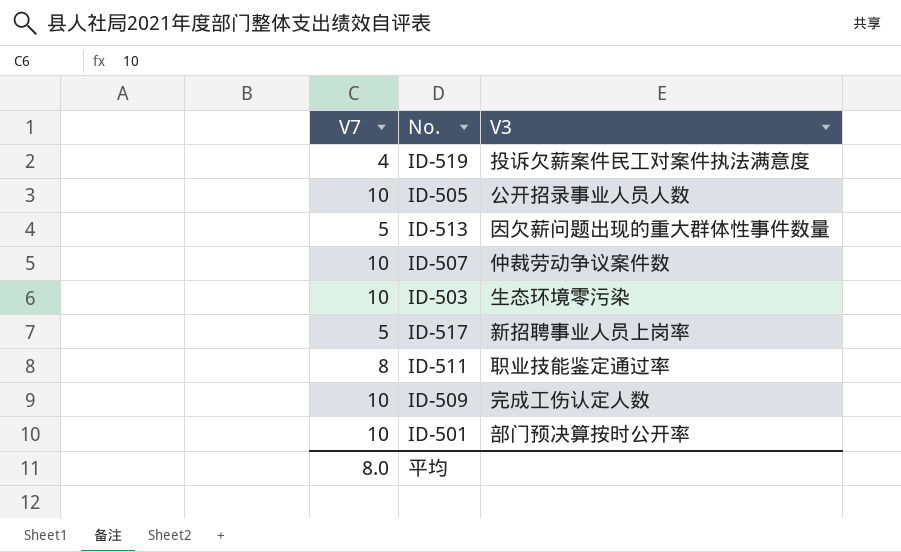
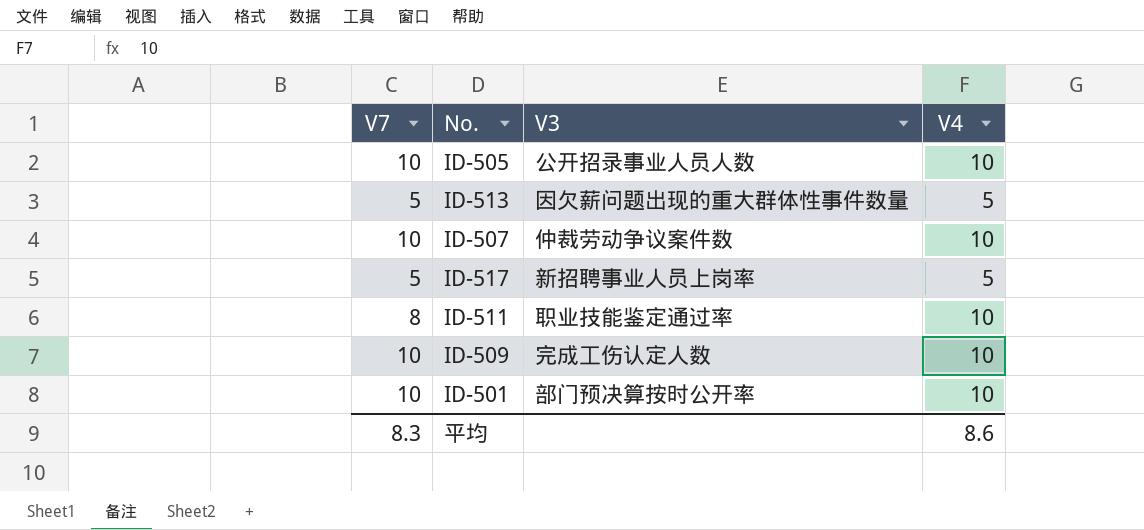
column V4 | position: none -> 4
row ID-519: 4 | 投诉欠薪案件民工对案件执法满意度 -> none
row ID-503: 10 | 生态环境零污染 -> none
平均 | V7: 8.0 -> 8.3

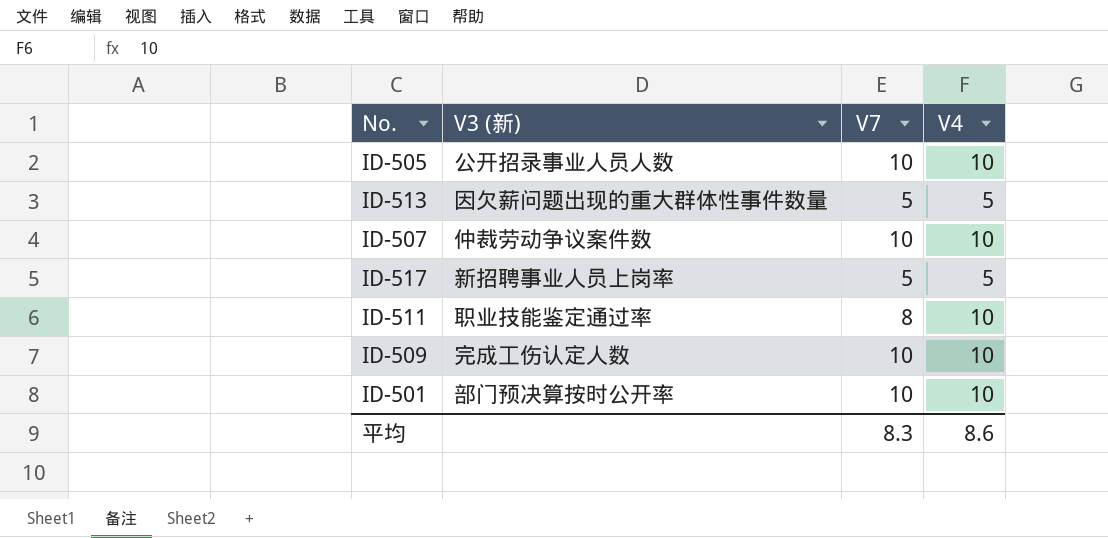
column name: V3 -> V3 (新)
column V7 | position: 1 -> 3

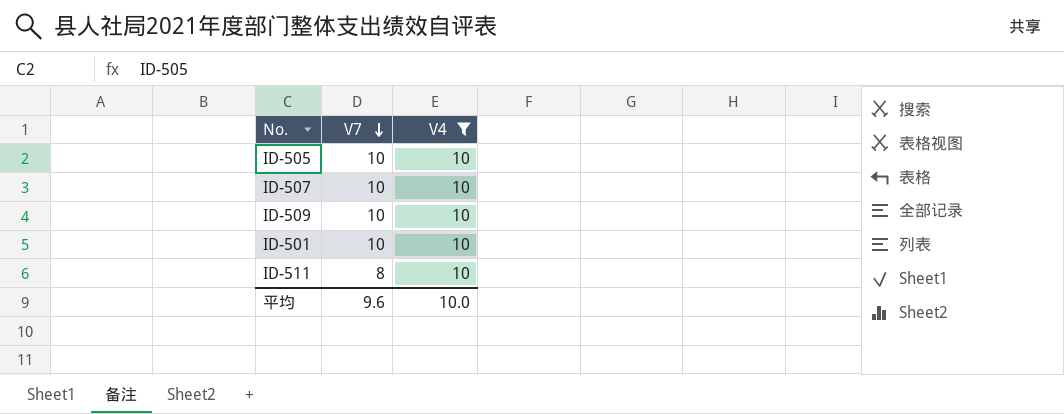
filter: none -> V4 = 10
row order: none -> V7 descending
column V3 (新) | position: 2 -> none
平均 | V7: 8.3 -> 9.6
平均 | V4: 8.6 -> 10.0

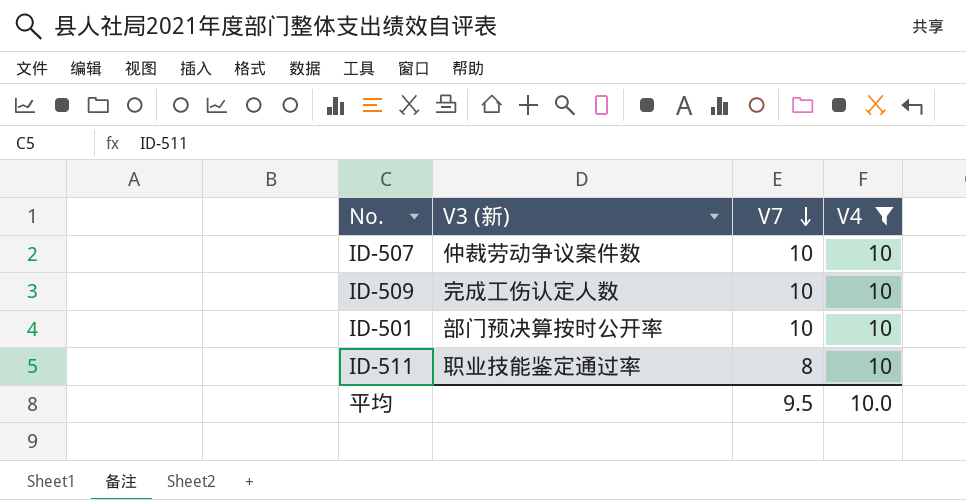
column V3 (新) | position: none -> 2
row ID-505: 10 | 10 -> none
平均 | V7: 9.6 -> 9.5

